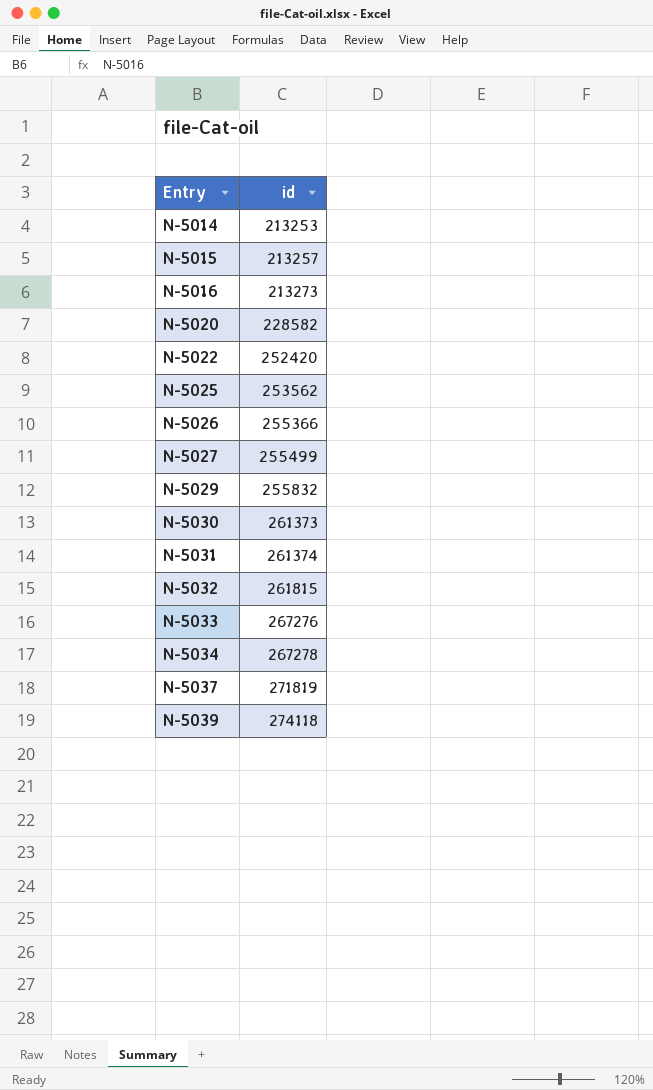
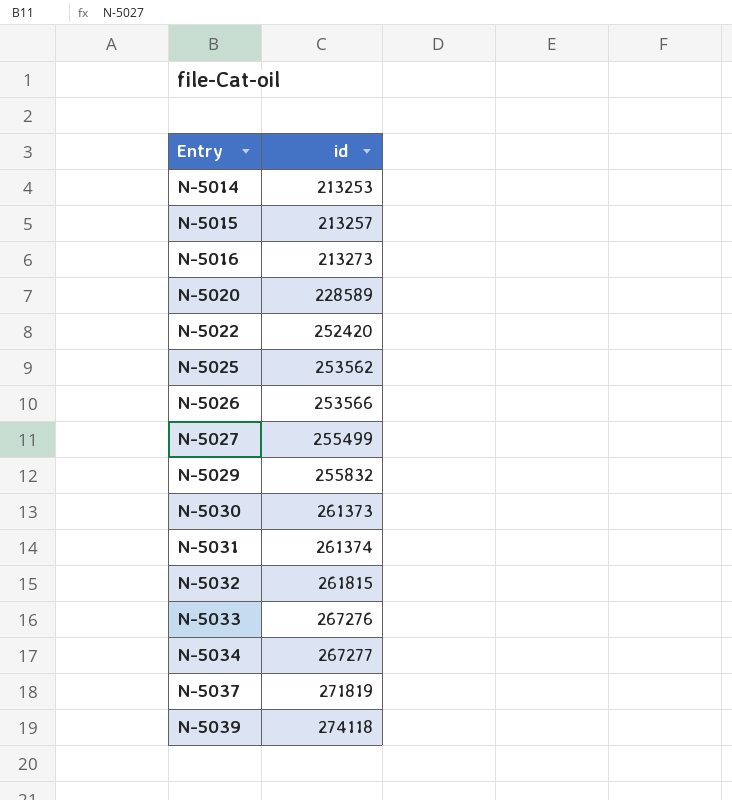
N-5020 | id: 228582 -> 228589
N-5026 | id: 255366 -> 253566
N-5034 | id: 267278 -> 267277

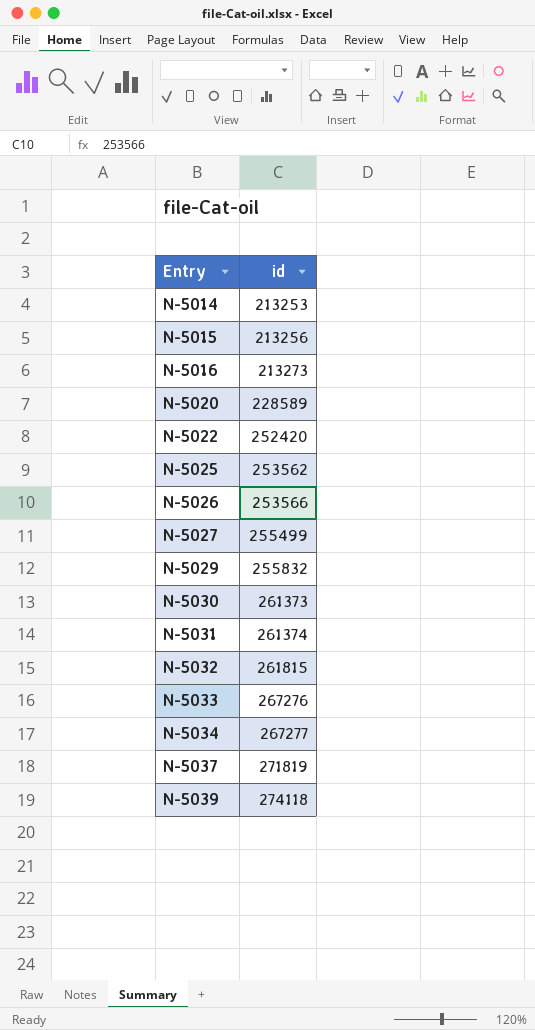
N-5015 | id: 213257 -> 213256

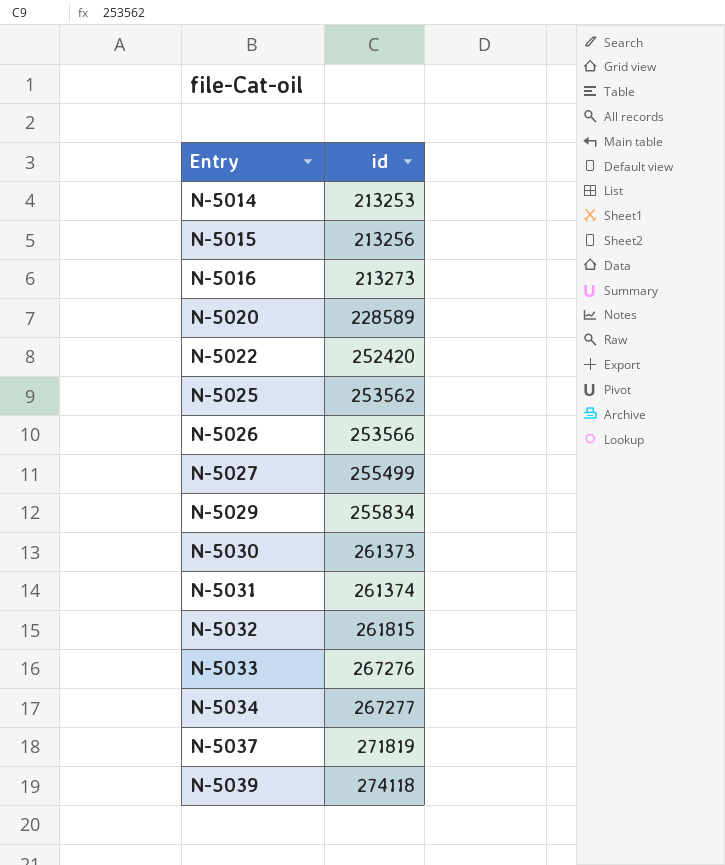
N-5029 | id: 255832 -> 255834

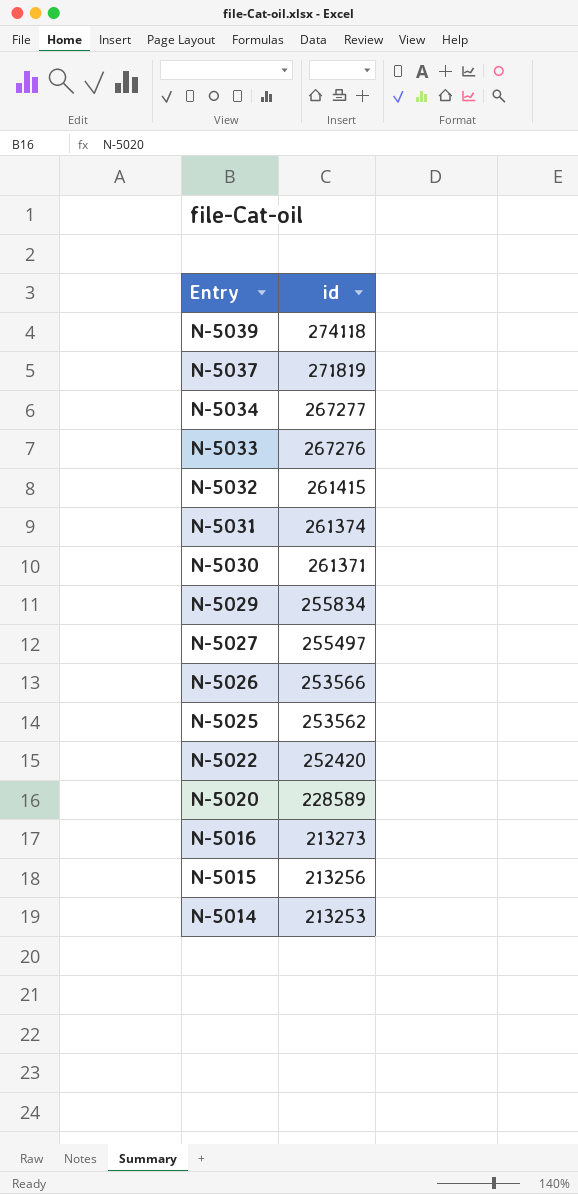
row order: Entry ascending -> Entry descending
N-5032 | id: 261815 -> 261415
N-5030 | id: 261373 -> 261371
N-5027 | id: 255499 -> 255497

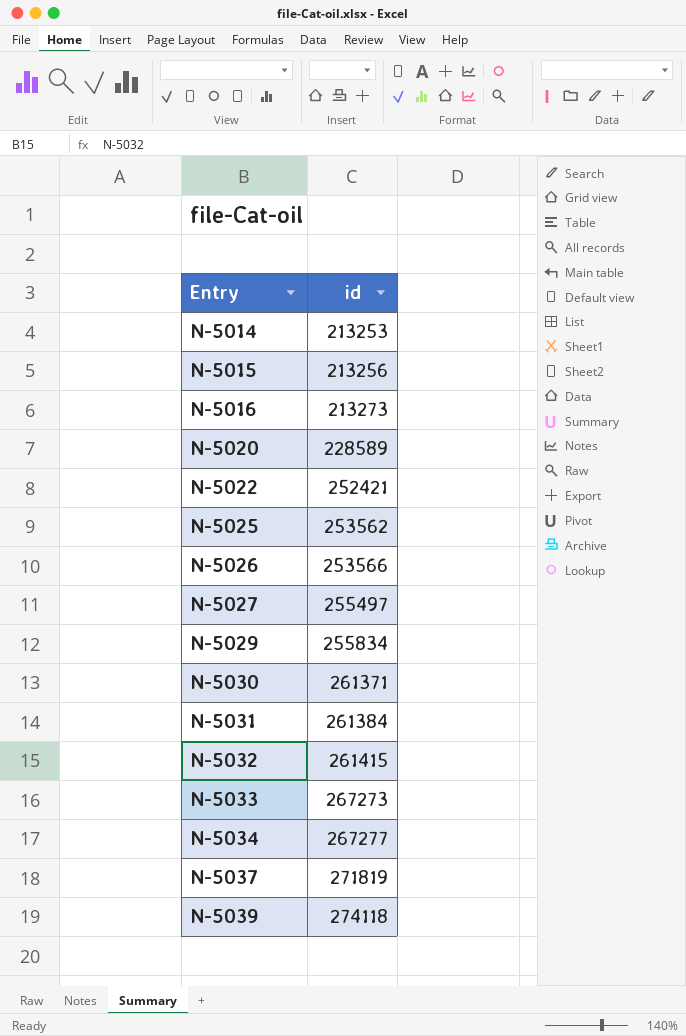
row order: Entry descending -> Entry ascending
N-5022 | id: 252420 -> 252421
N-5031 | id: 261374 -> 261384
N-5033 | id: 267276 -> 267273

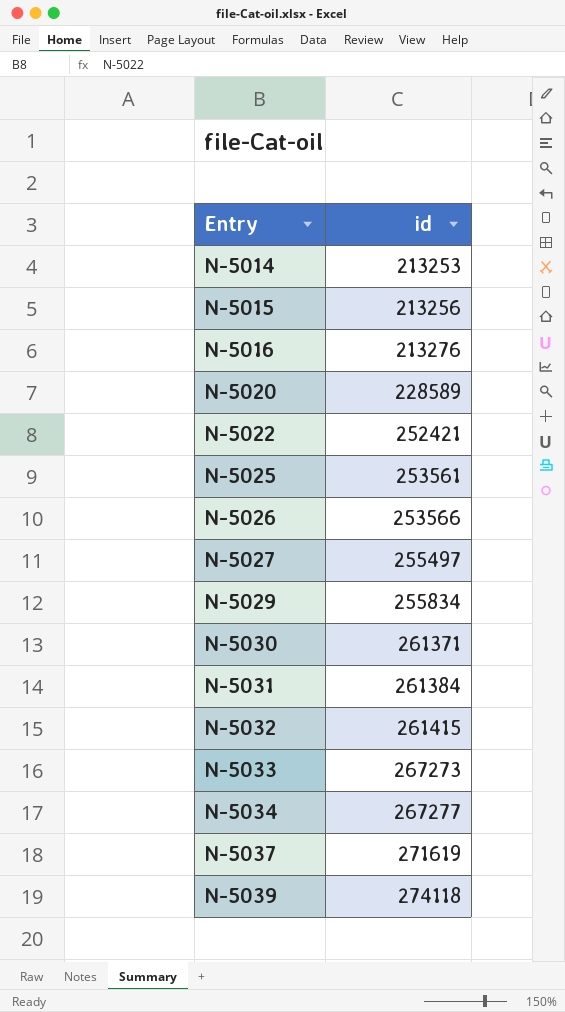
N-5016 | id: 213273 -> 213276
N-5025 | id: 253562 -> 253561
N-5037 | id: 271819 -> 271619

